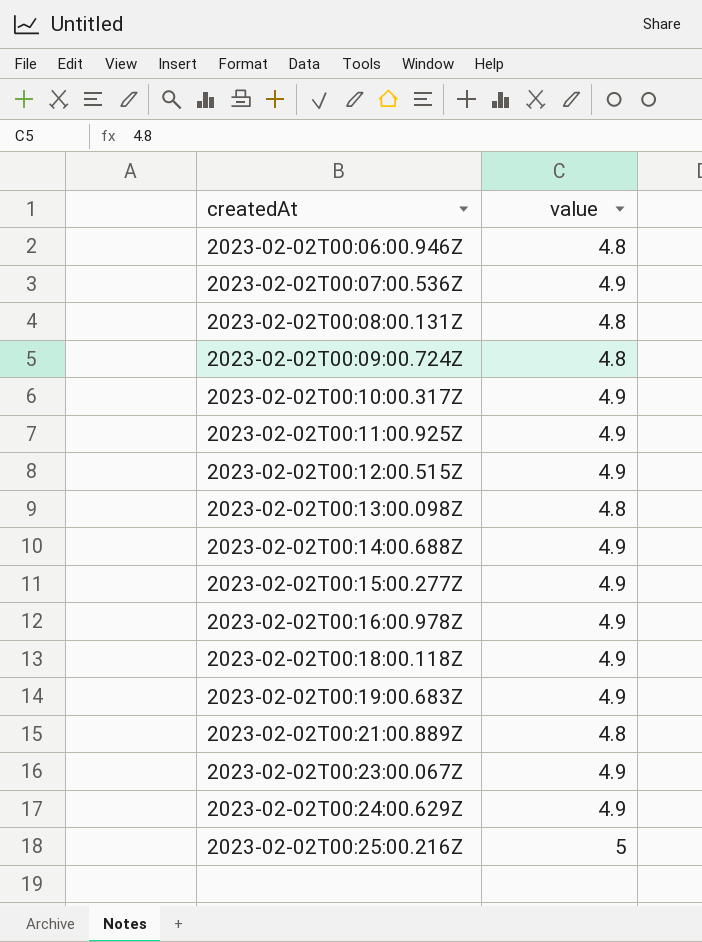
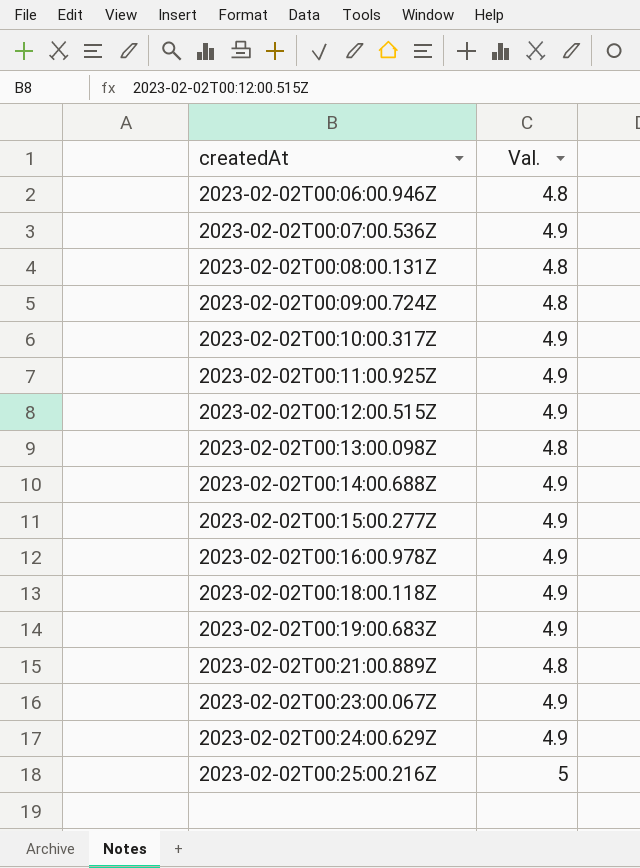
column name: value -> Val.

